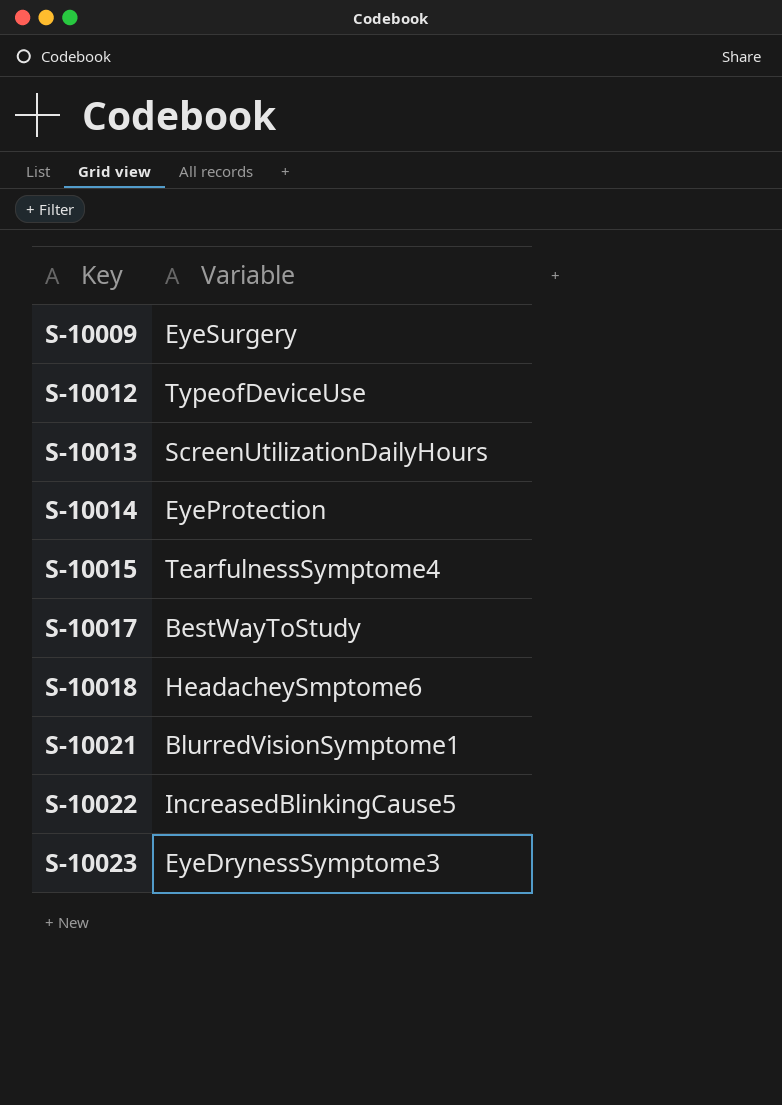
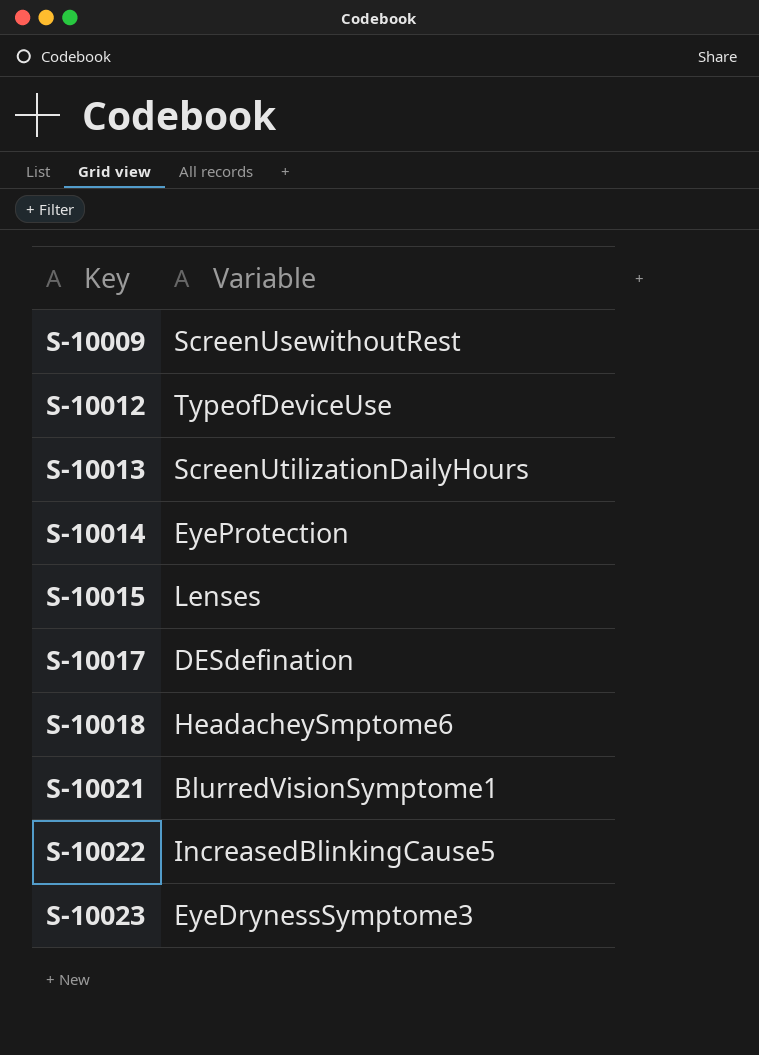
S-10009 | Variable: EyeSurgery -> ScreenUsewithoutRest
S-10015 | Variable: TearfulnessSymptome4 -> Lenses
S-10017 | Variable: BestWayToStudy -> DESdefination

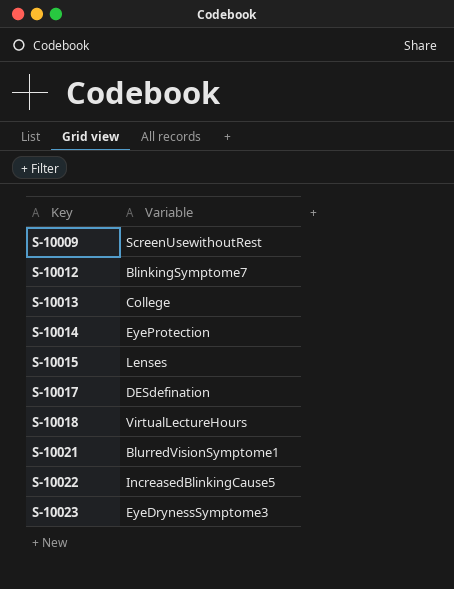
S-10012 | Variable: TypeofDeviceUse -> BlinkingSymptome7
S-10013 | Variable: ScreenUtilizationDailyHours -> College
S-10018 | Variable: HeadacheySmptome6 -> VirtualLectureHours

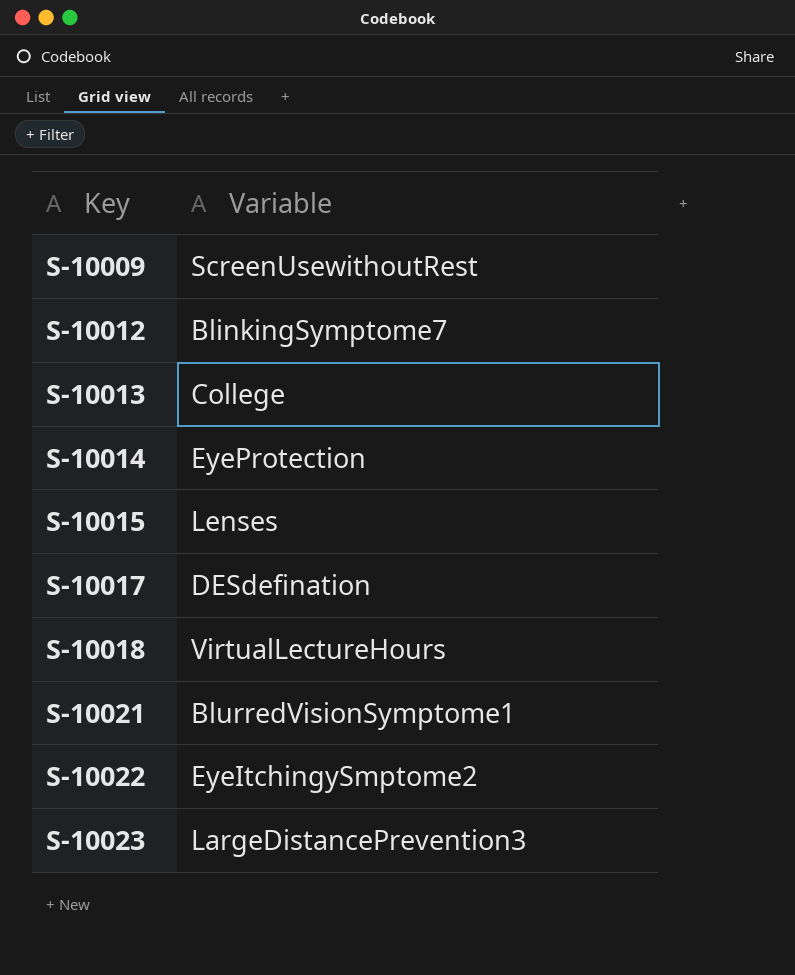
S-10022 | Variable: IncreasedBlinkingCause5 -> EyeItchingySmptome2
S-10023 | Variable: EyeDrynessSymptome3 -> LargeDistancePrevention3

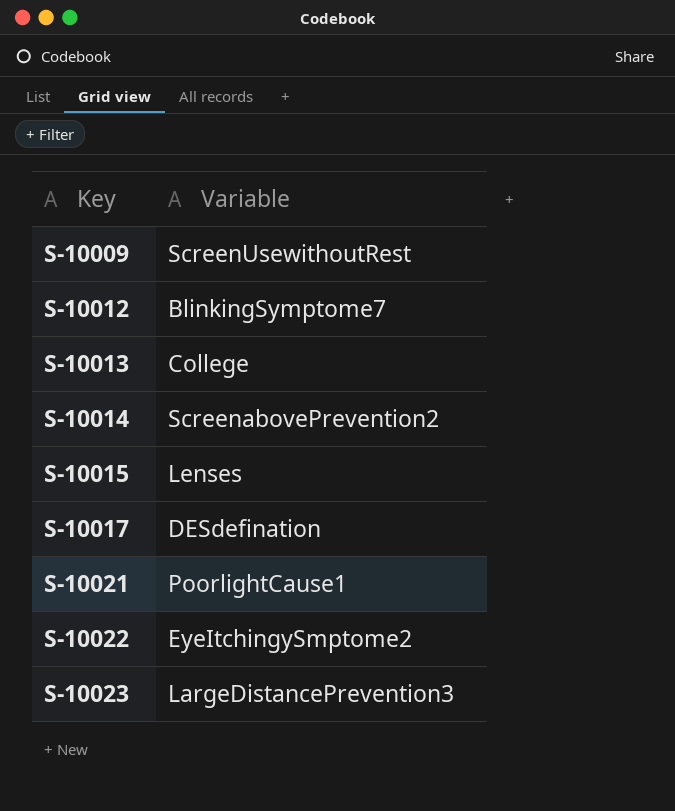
row S-10018: VirtualLectureHours -> none
S-10014 | Variable: EyeProtection -> ScreenabovePrevention2
S-10021 | Variable: BlurredVisionSymptome1 -> PoorlightCause1

